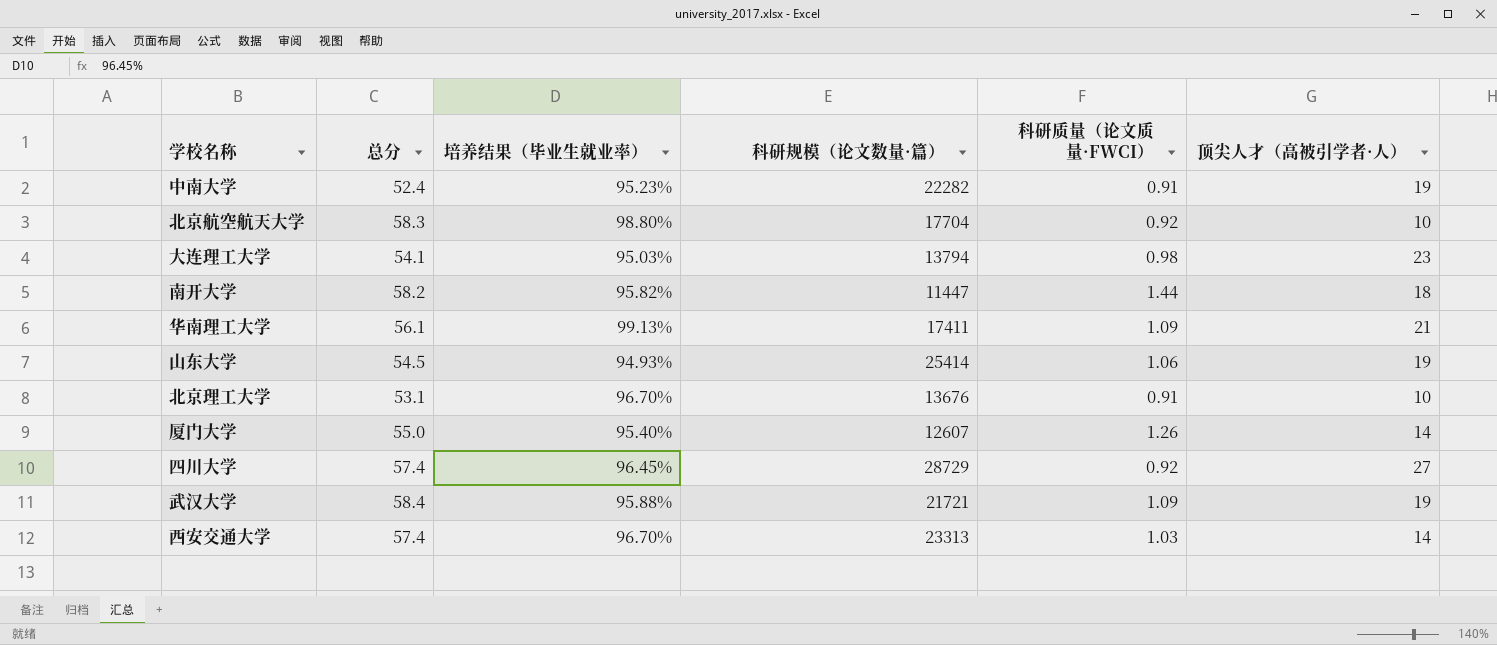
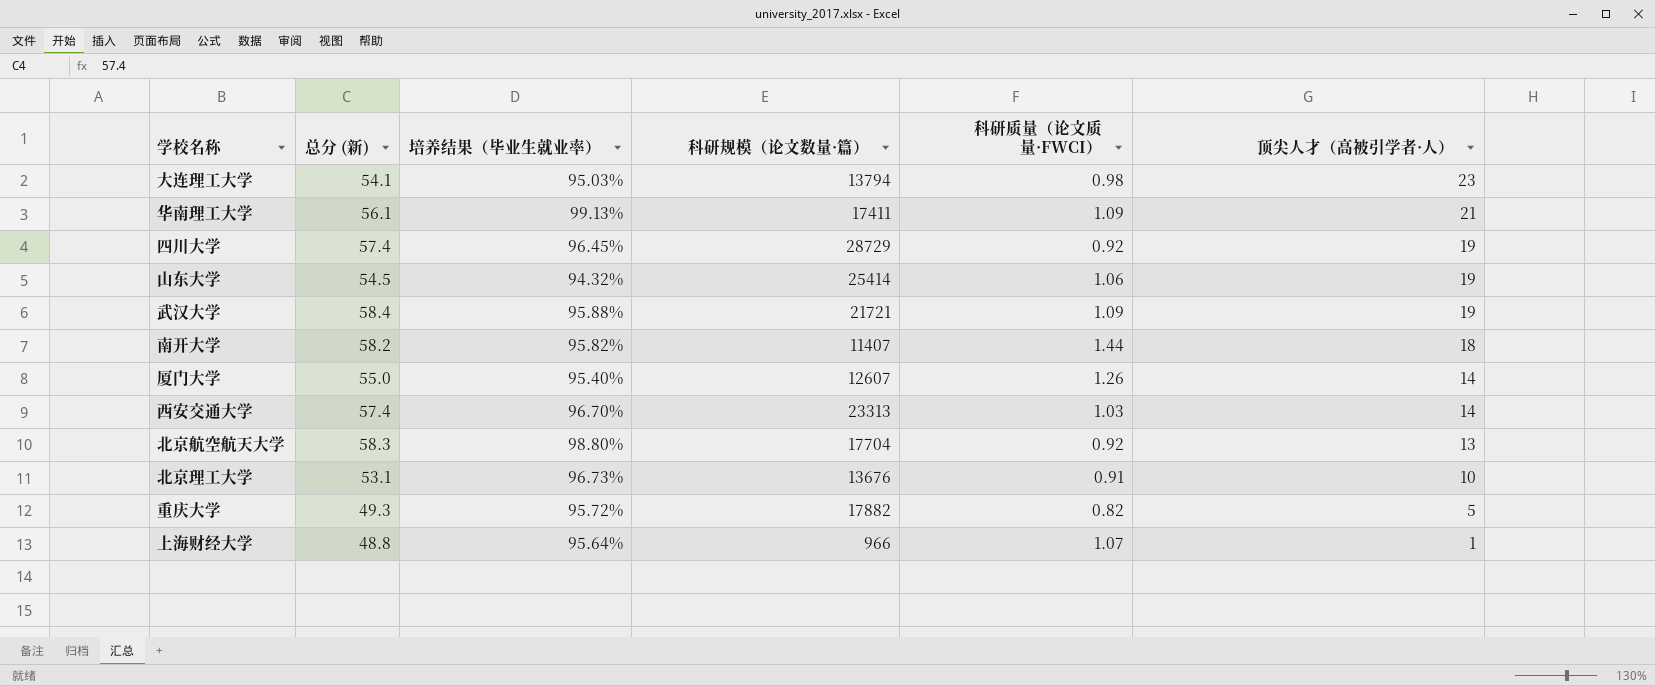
row order: none -> 顶尖人才（高被引学者·人） descending
column name: 总分 -> 总分 (新)
row 中南大学: 52.4 | 95.23% | 22282 | 0.91 | 19 -> none
四川大学 | 顶尖人才（高被引学者·人）: 27 -> 19
山东大学 | 培养结果（毕业生就业率）: 94.93% -> 94.32%
南开大学 | 科研规模（论文数量·篇）: 11447 -> 11407
北京航空航天大学 | 顶尖人才（高被引学者·人）: 10 -> 13
北京理工大学 | 培养结果（毕业生就业率）: 96.70% -> 96.73%
row 重庆大学: none -> 49.3 | 95.72% | 17882 | 0.82 | 5
row 上海财经大学: none -> 48.8 | 95.64% | 966 | 1.07 | 1

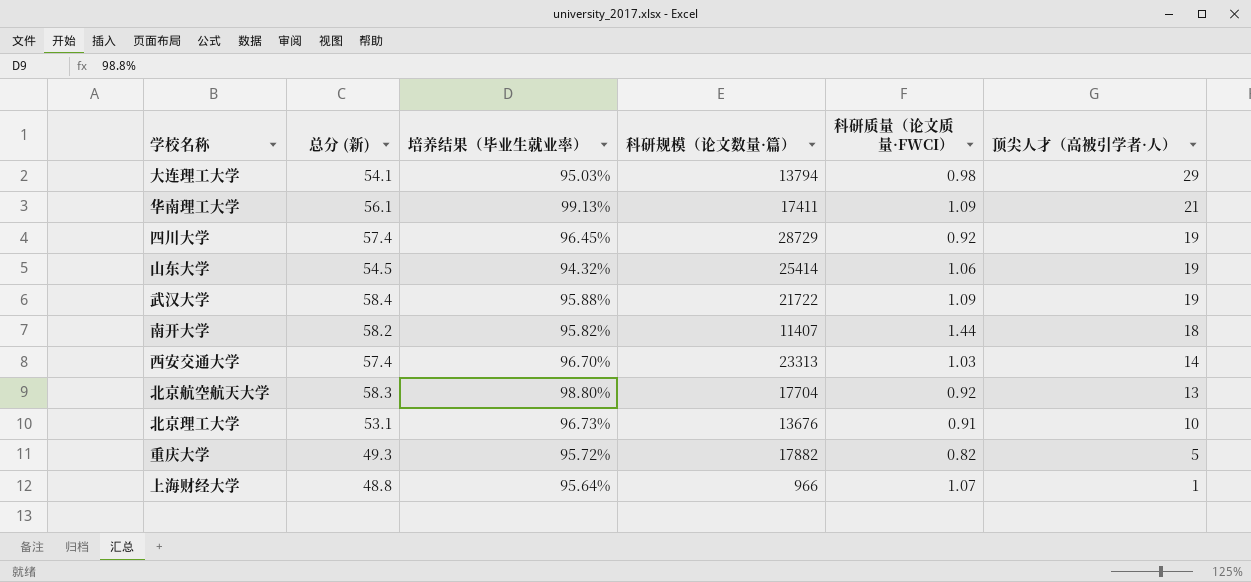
row 厦门大学: 55.0 | 95.40% | 12607 | 1.26 | 14 -> none
大连理工大学 | 顶尖人才（高被引学者·人）: 23 -> 29
武汉大学 | 科研规模（论文数量·篇）: 21721 -> 21722

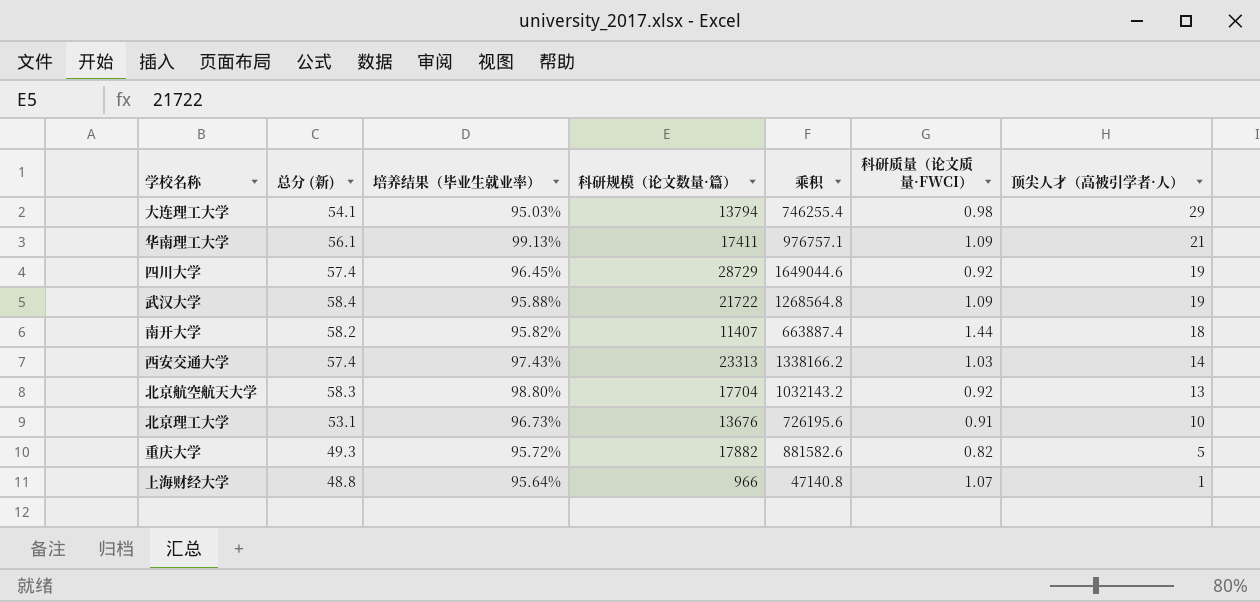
column 乘积 | formula: none -> [总分 (新)] * [科研规模（论文数量·篇）]
row 山东大学: 54.5 | 94.32% | 25414 | 1.06 | 19 -> none
西安交通大学 | 培养结果（毕业生就业率）: 96.70% -> 97.43%

